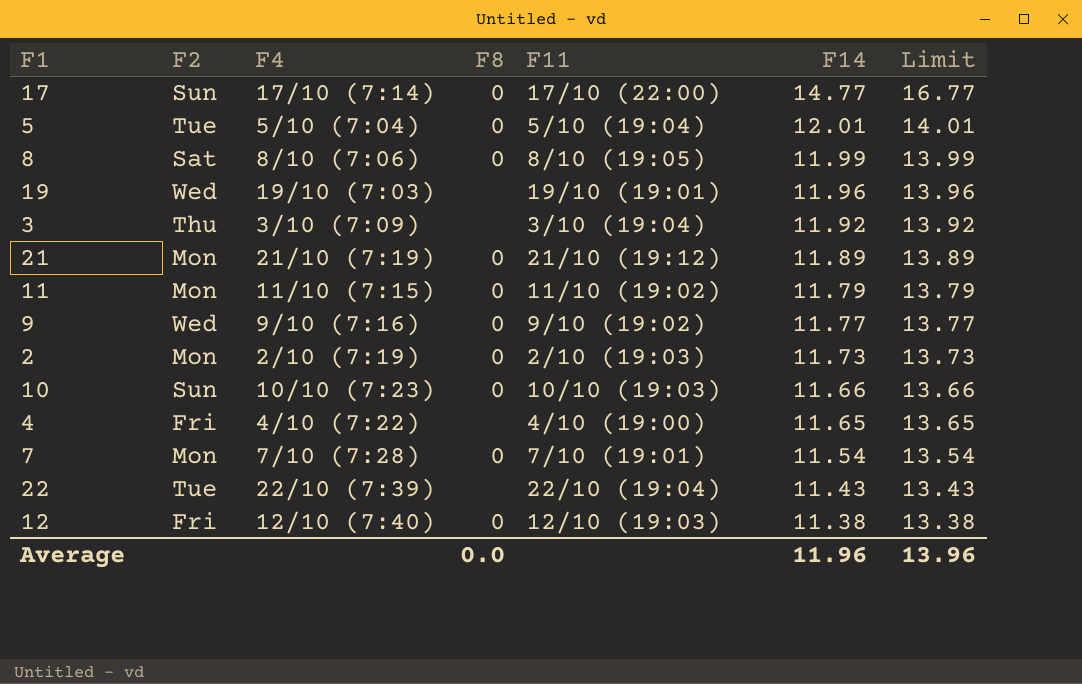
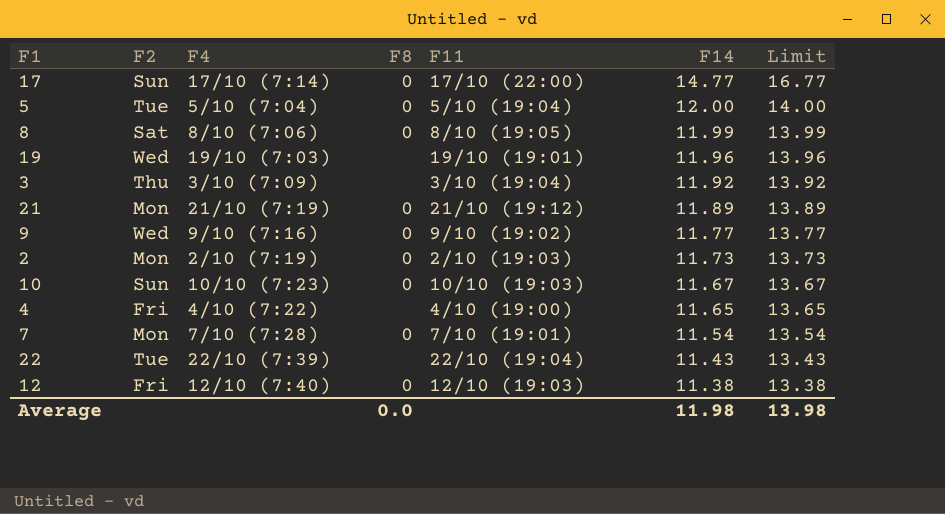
row 11: Mon | 11/10 (7:15) | 0 | 11/10 (19:02) | 11.79 | 13.79 -> none
5 | F14: 12.01 -> 12.00
5 | Limit: 14.01 -> 14.00
10 | F14: 11.66 -> 11.67
10 | Limit: 13.66 -> 13.67
Average | F14: 11.96 -> 11.98
Average | Limit: 13.96 -> 13.98

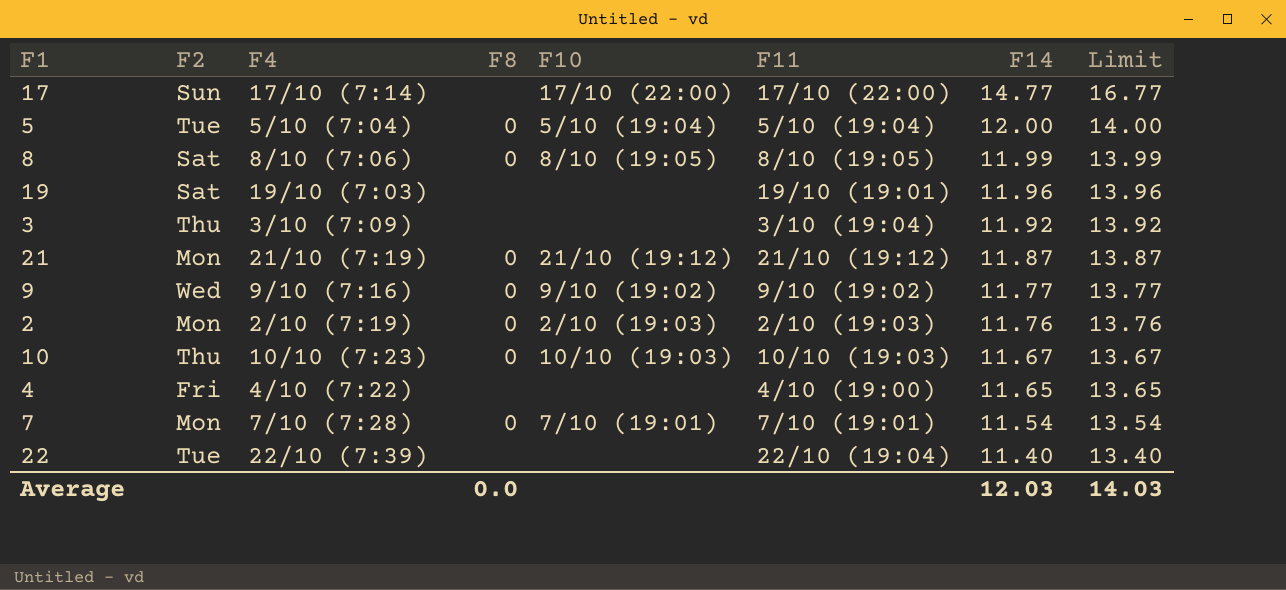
column F10 | position: none -> 5
row 12: Fri | 12/10 (7:40) | 0 | 12/10 (19:03) | 11.38 | 13.38 -> none
17 | F8: 0 -> none
19 | F2: Wed -> Sat
21 | F14: 11.89 -> 11.87
21 | Limit: 13.89 -> 13.87
2 | F14: 11.73 -> 11.76
2 | Limit: 13.73 -> 13.76
10 | F2: Sun -> Thu
22 | F14: 11.43 -> 11.40
22 | Limit: 13.43 -> 13.40
Average | F14: 11.98 -> 12.03
Average | Limit: 13.98 -> 14.03

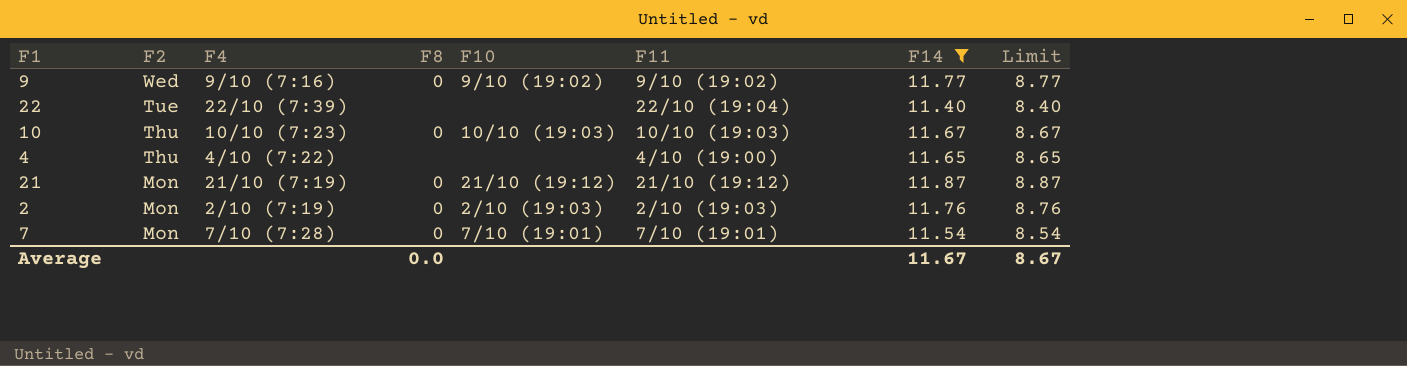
filter: none -> F14 <= 11.87
row order: F14 descending -> F2 descending
column Limit | formula: [F14] + 2 -> [F14] - 3
4 | F2: Fri -> Thu
Average | F14: 12.03 -> 11.67
Average | Limit: 14.03 -> 8.67

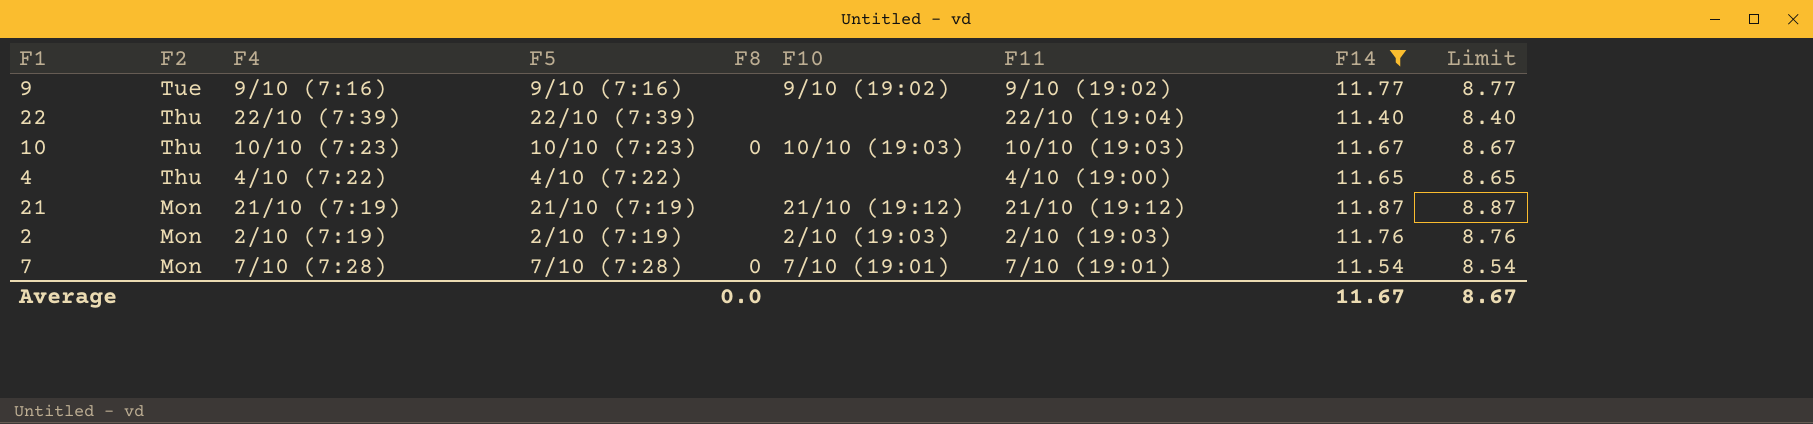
column F5 | position: none -> 4
9 | F2: Wed -> Tue
9 | F8: 0 -> none
22 | F2: Tue -> Thu
21 | F8: 0 -> none
2 | F8: 0 -> none

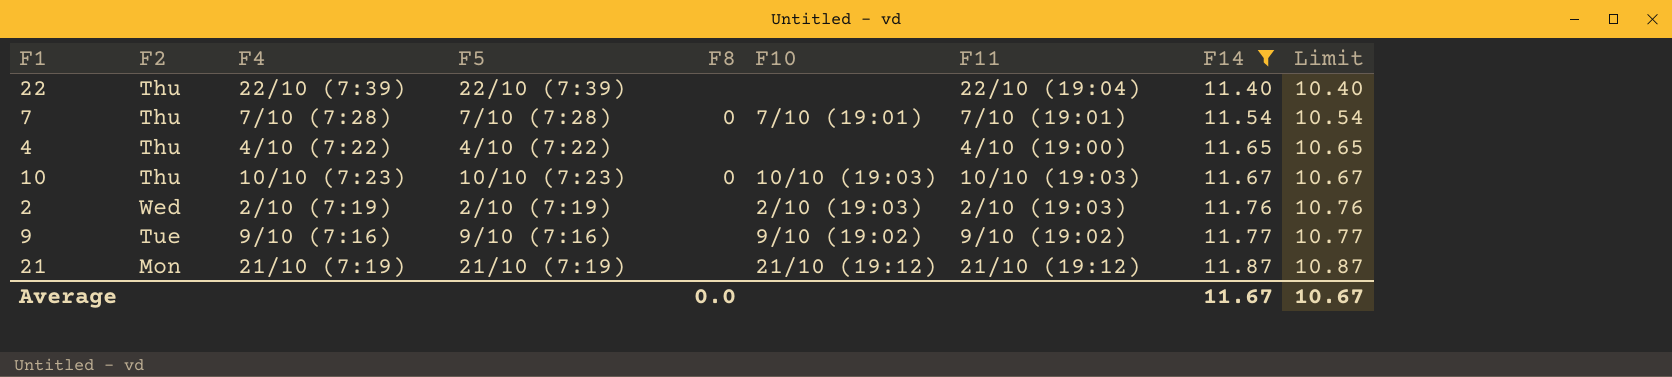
row order: F2 descending -> F14 ascending
column Limit | formula: [F14] - 3 -> [F14] - 1
7 | F2: Mon -> Thu
2 | F2: Mon -> Wed
Average | Limit: 8.67 -> 10.67

